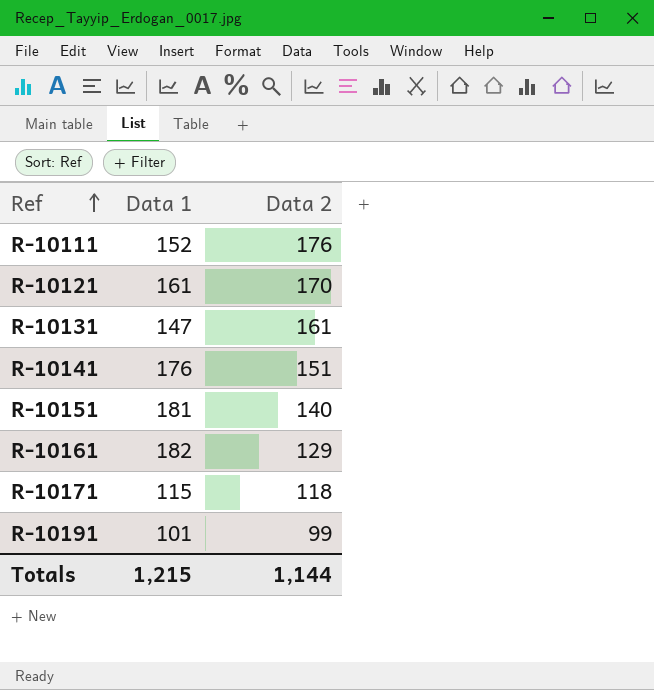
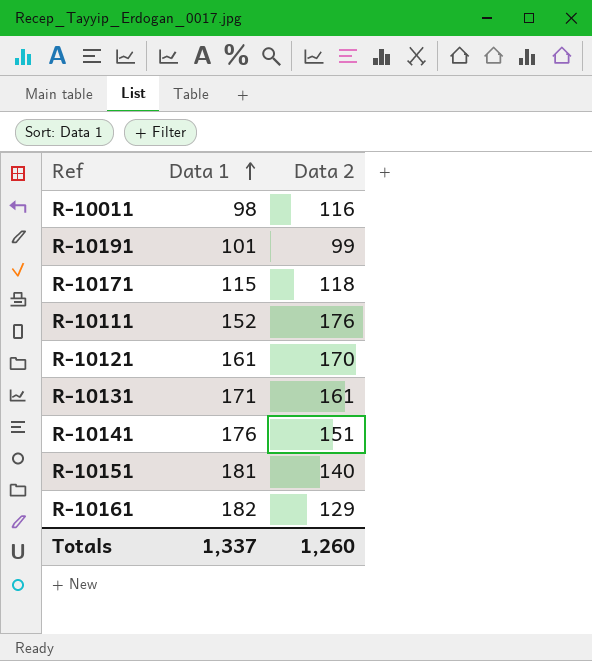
row order: Ref ascending -> Data 1 ascending
row R-10011: none -> 98 | 116
R-10131 | Data 1: 147 -> 171
Totals | Data 1: 1,215 -> 1,337
Totals | Data 2: 1,144 -> 1,260

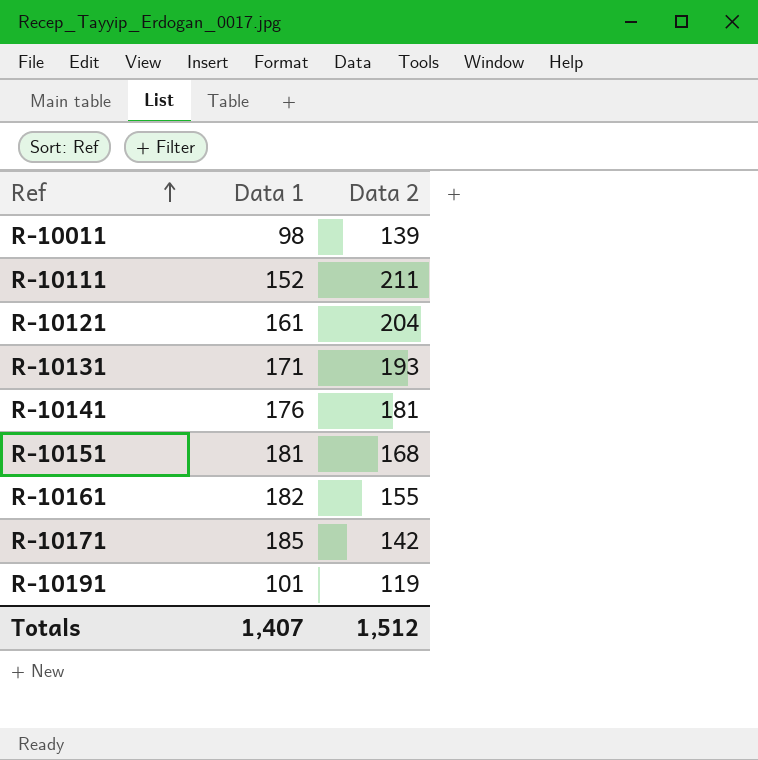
row order: Data 1 ascending -> Ref ascending
R-10011 | Data 2: 116 -> 139
R-10111 | Data 2: 176 -> 211
R-10121 | Data 2: 170 -> 204
R-10131 | Data 2: 161 -> 193
R-10141 | Data 2: 151 -> 181
R-10151 | Data 2: 140 -> 168
R-10161 | Data 2: 129 -> 155
R-10171 | Data 1: 115 -> 185
R-10171 | Data 2: 118 -> 142
R-10191 | Data 2: 99 -> 119
Totals | Data 1: 1,337 -> 1,407
Totals | Data 2: 1,260 -> 1,512

